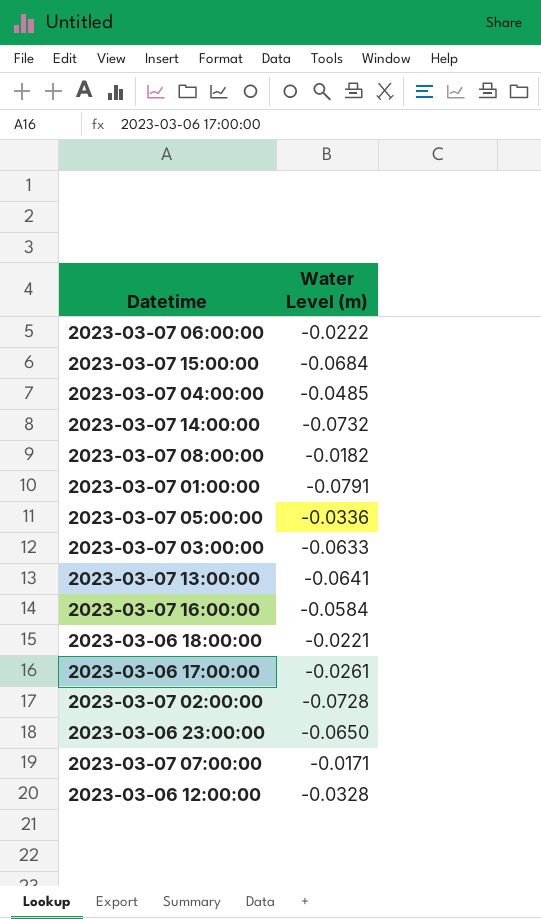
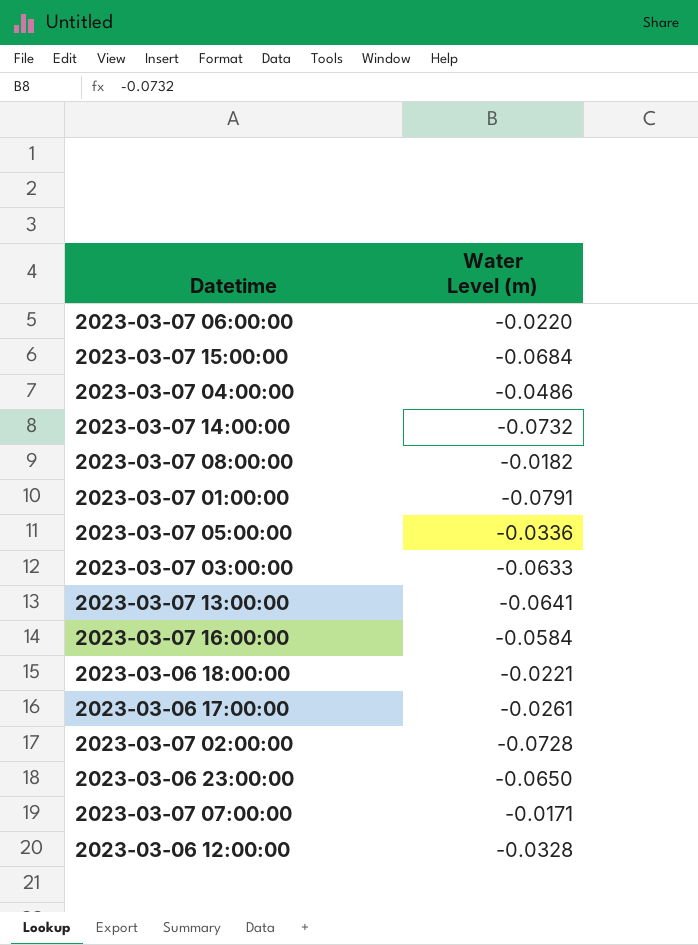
2023-03-07 06:00:00 | Water Level (m): -0.0222 -> -0.0220
2023-03-07 04:00:00 | Water Level (m): -0.0485 -> -0.0486

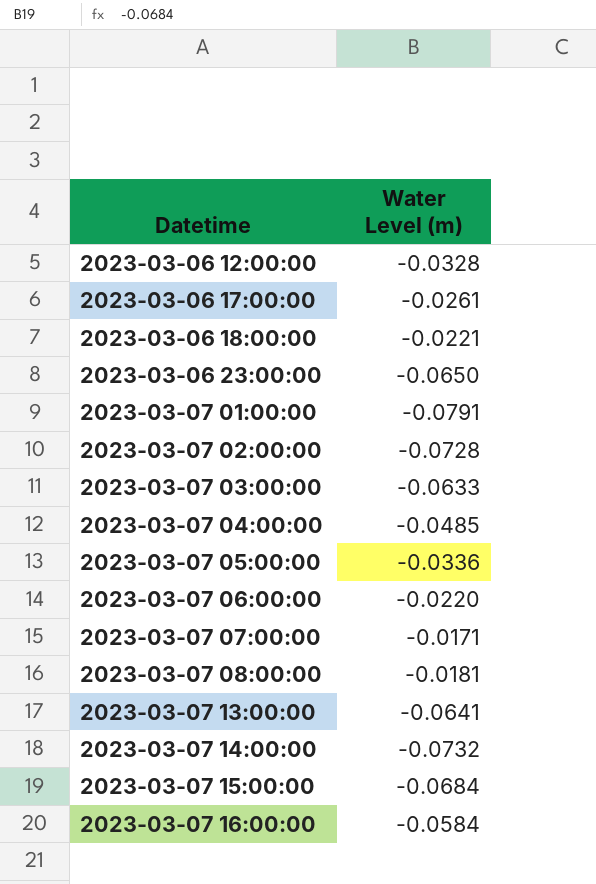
row order: none -> Datetime ascending
2023-03-07 04:00:00 | Water Level (m): -0.0486 -> -0.0485
2023-03-07 08:00:00 | Water Level (m): -0.0182 -> -0.0181

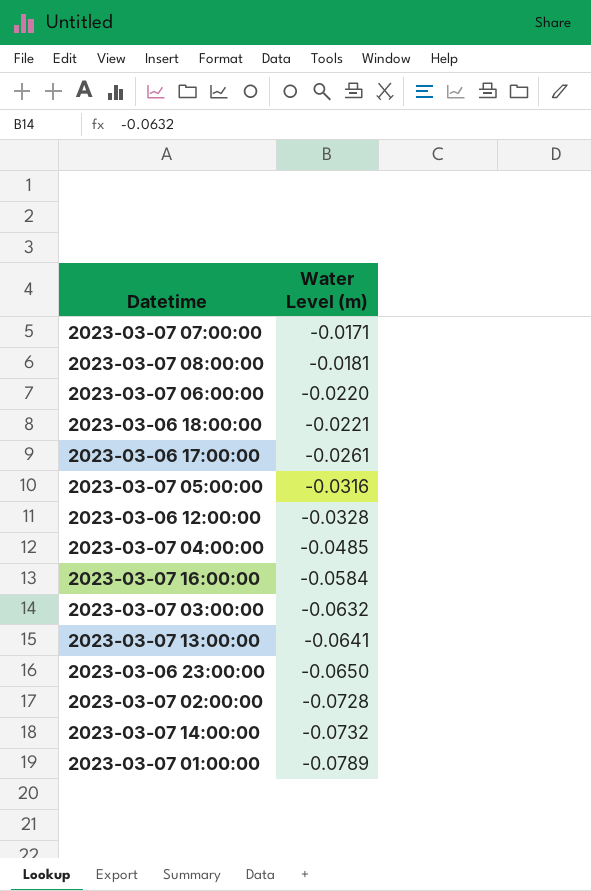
row order: Datetime ascending -> Water Level (m) descending
row 2023-03-07 15:00:00: -0.0684 -> none
2023-03-07 05:00:00 | Water Level (m): -0.0336 -> -0.0316
2023-03-07 03:00:00 | Water Level (m): -0.0633 -> -0.0632
2023-03-07 01:00:00 | Water Level (m): -0.0791 -> -0.0789

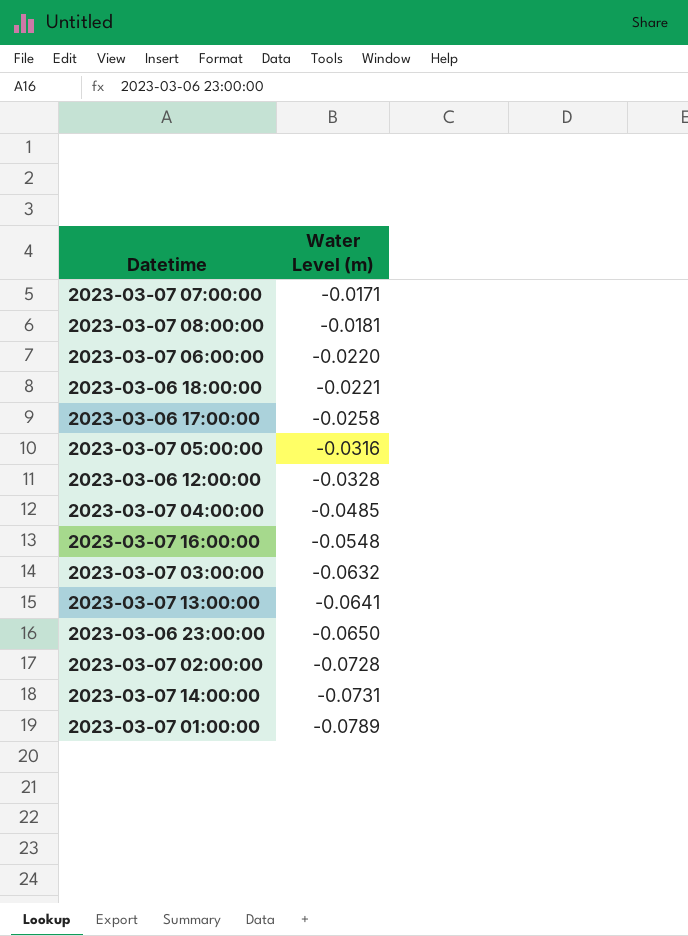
2023-03-06 17:00:00 | Water Level (m): -0.0261 -> -0.0258
2023-03-07 16:00:00 | Water Level (m): -0.0584 -> -0.0548
2023-03-07 14:00:00 | Water Level (m): -0.0732 -> -0.0731

